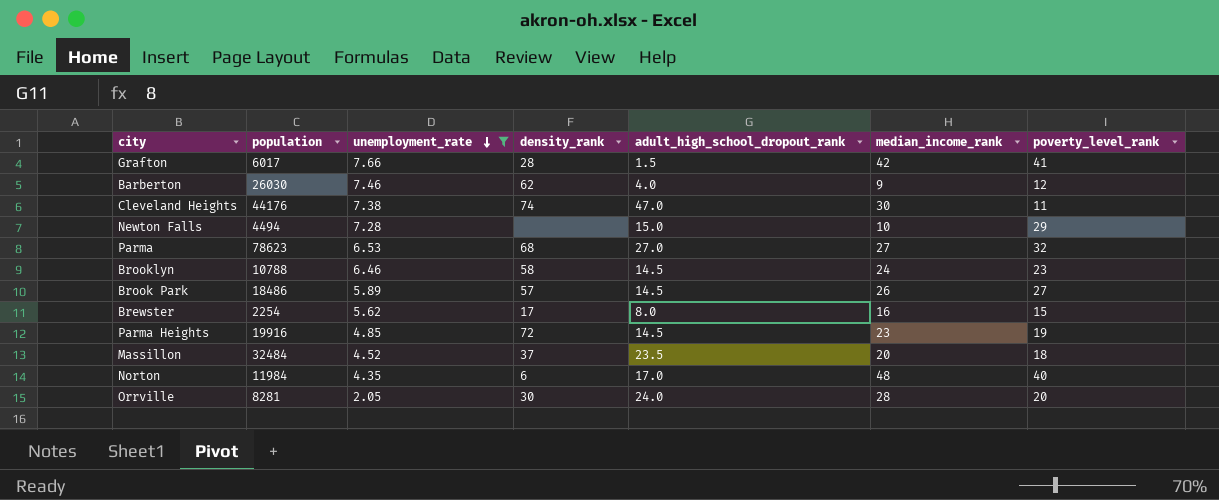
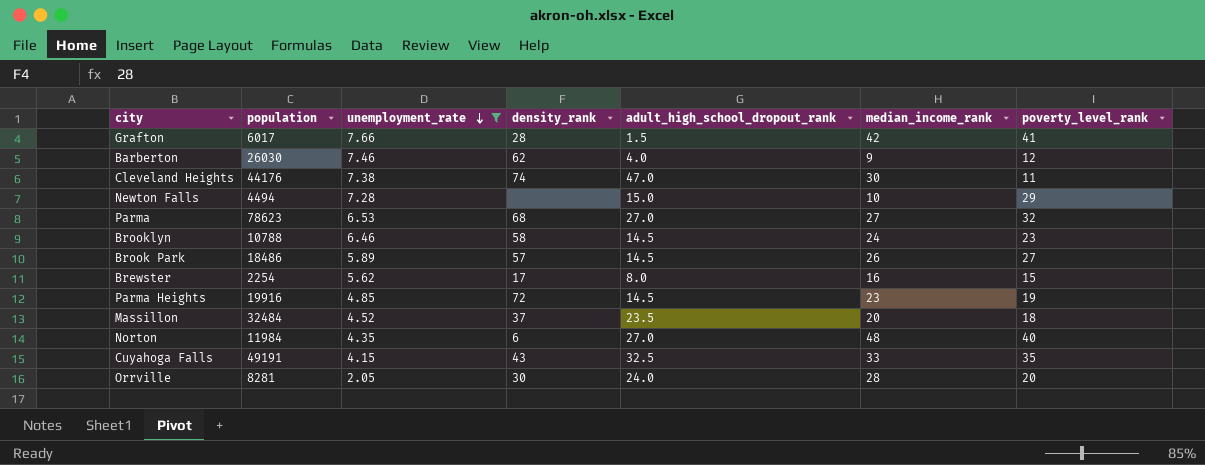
Norton | adult_high_school_dropout_rank: 17.0 -> 27.0
row Cuyahoga Falls: none -> 49191 | 4.15 | 43 | 32.5 | 33 | 35

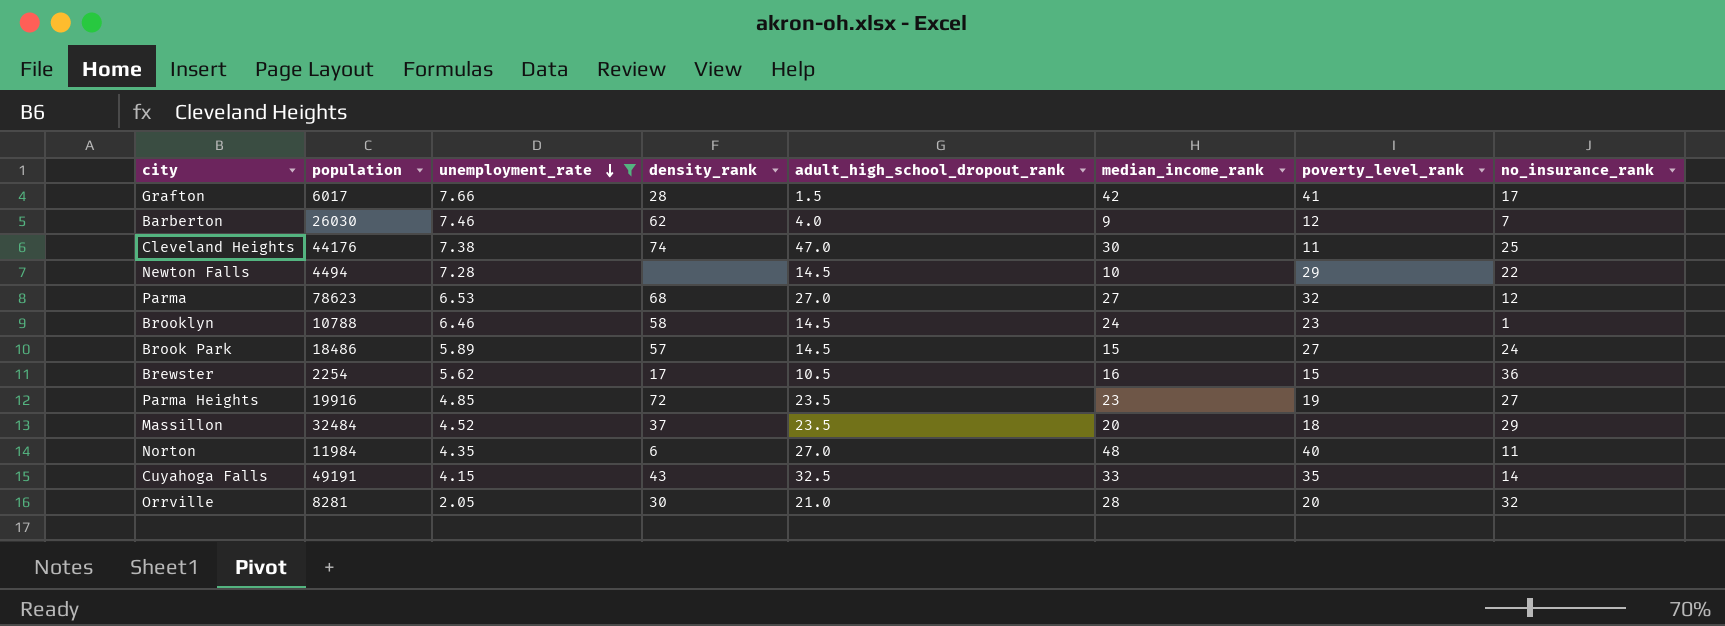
column no_insurance_rank | position: none -> 8
Newton Falls | adult_high_school_dropout_rank: 15.0 -> 14.5
Brook Park | median_income_rank: 26 -> 15
Brewster | adult_high_school_dropout_rank: 8.0 -> 10.5
Parma Heights | adult_high_school_dropout_rank: 14.5 -> 23.5
Orrville | adult_high_school_dropout_rank: 24.0 -> 21.0

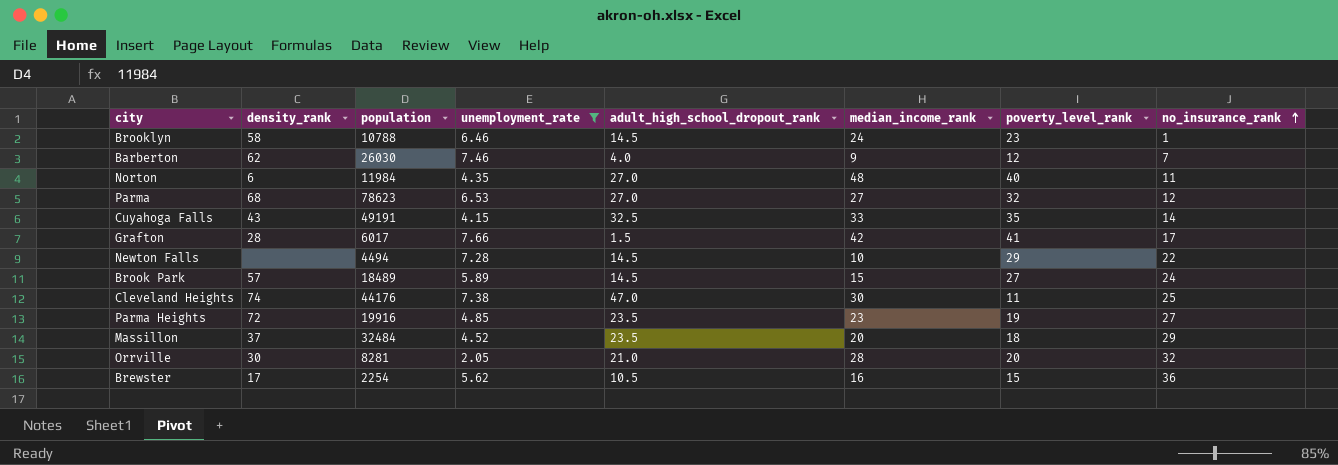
row order: unemployment_rate descending -> no_insurance_rank ascending
column density_rank | position: 4 -> 2
Brook Park | population: 18486 -> 18489

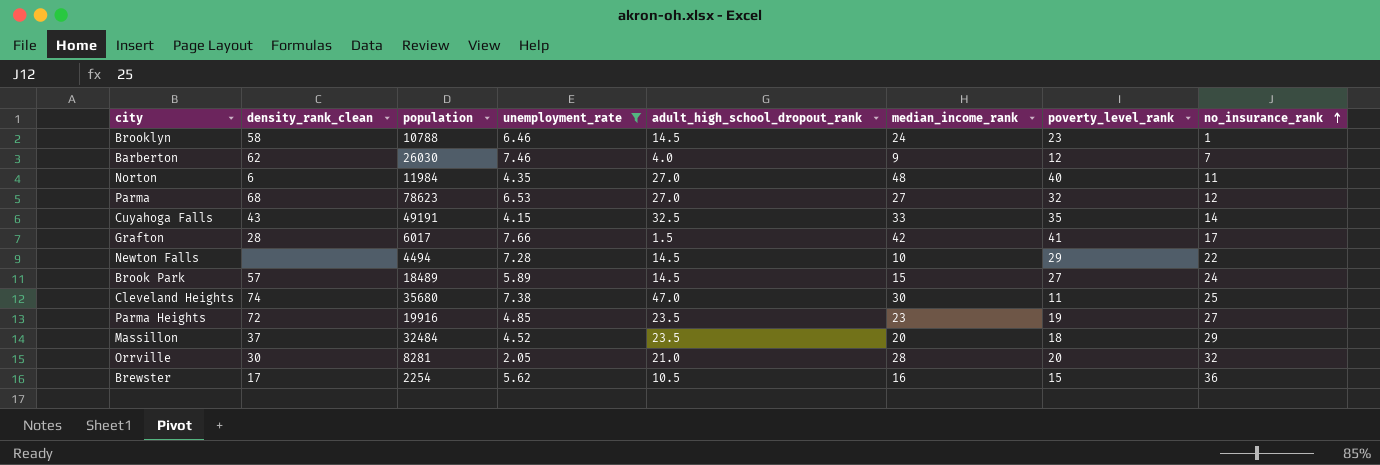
column name: density_rank -> density_rank_clean
Cleveland Heights | population: 44176 -> 35680

